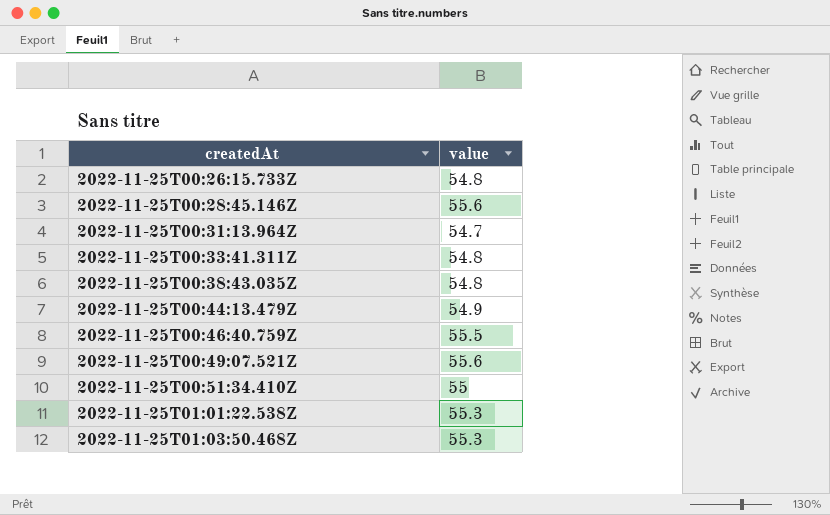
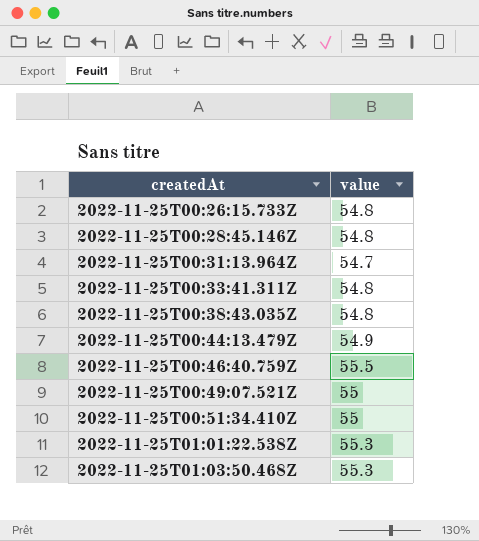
2022-11-25T00:28:45.146Z | value: 55.6 -> 54.8
2022-11-25T00:49:07.521Z | value: 55.6 -> 55

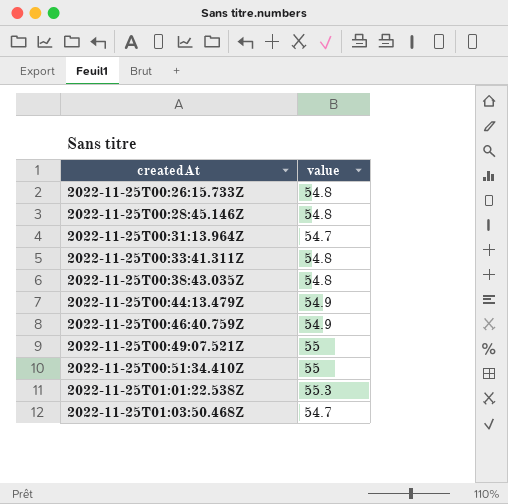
2022-11-25T00:46:40.759Z | value: 55.5 -> 54.9
2022-11-25T01:03:50.468Z | value: 55.3 -> 54.7

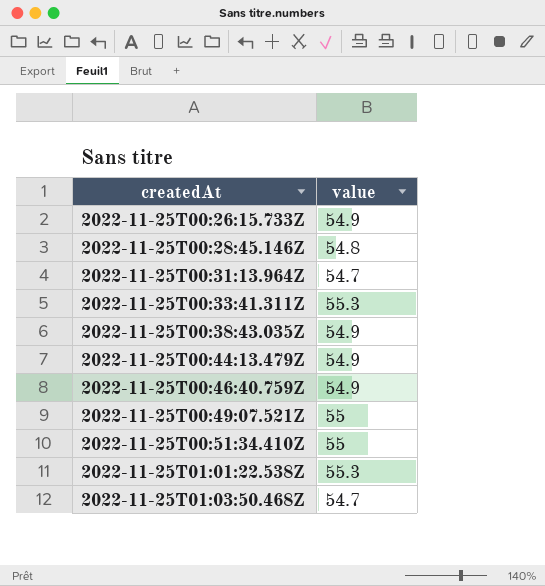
2022-11-25T00:26:15.733Z | value: 54.8 -> 54.9
2022-11-25T00:33:41.311Z | value: 54.8 -> 55.3
2022-11-25T00:38:43.035Z | value: 54.8 -> 54.9

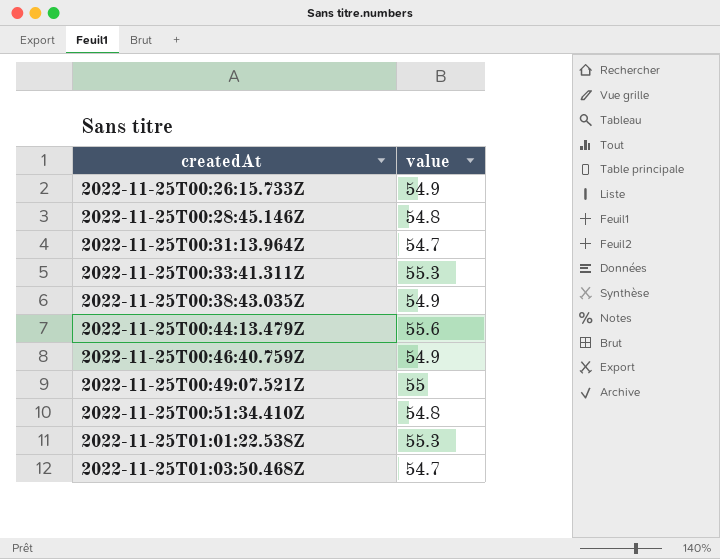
2022-11-25T00:44:13.479Z | value: 54.9 -> 55.6
2022-11-25T00:51:34.410Z | value: 55 -> 54.8

